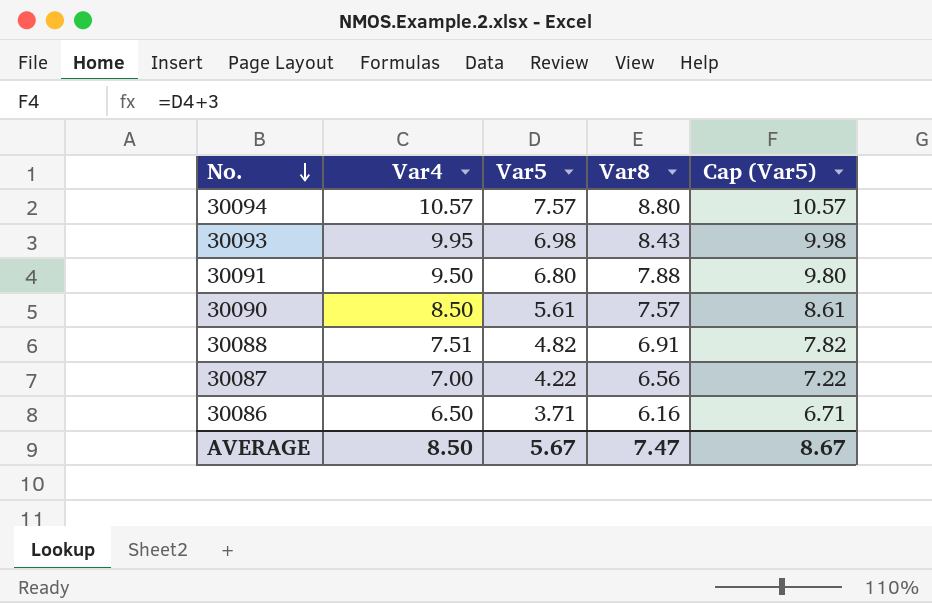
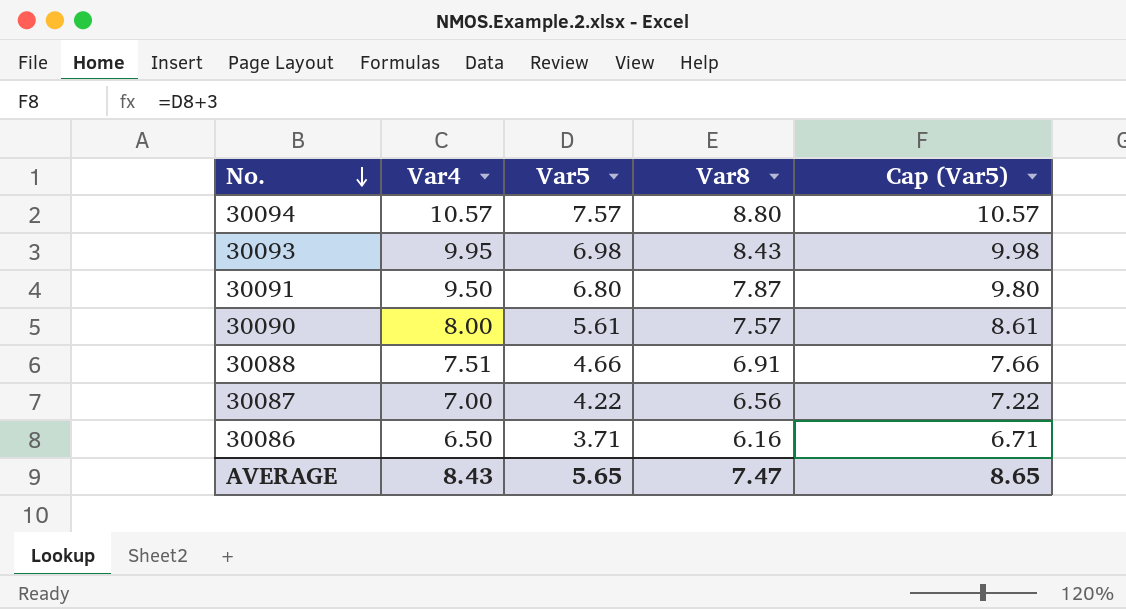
30091 | Var8: 7.88 -> 7.87
30090 | Var4: 8.50 -> 8.00
30088 | Var5: 4.82 -> 4.66
30088 | Cap (Var5): 7.82 -> 7.66
AVERAGE | Var4: 8.50 -> 8.43
AVERAGE | Var5: 5.67 -> 5.65
AVERAGE | Cap (Var5): 8.67 -> 8.65

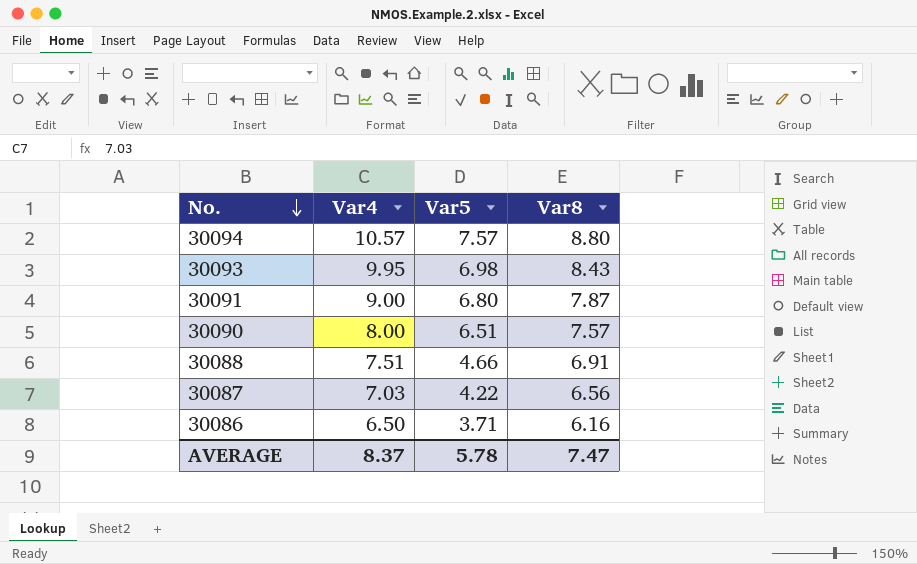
column Cap (Var5) | formula: [Var5] + 3 -> none
30091 | Var4: 9.50 -> 9.00
30090 | Var5: 5.61 -> 6.51
30087 | Var4: 7.00 -> 7.03
AVERAGE | Var4: 8.43 -> 8.37
AVERAGE | Var5: 5.65 -> 5.78

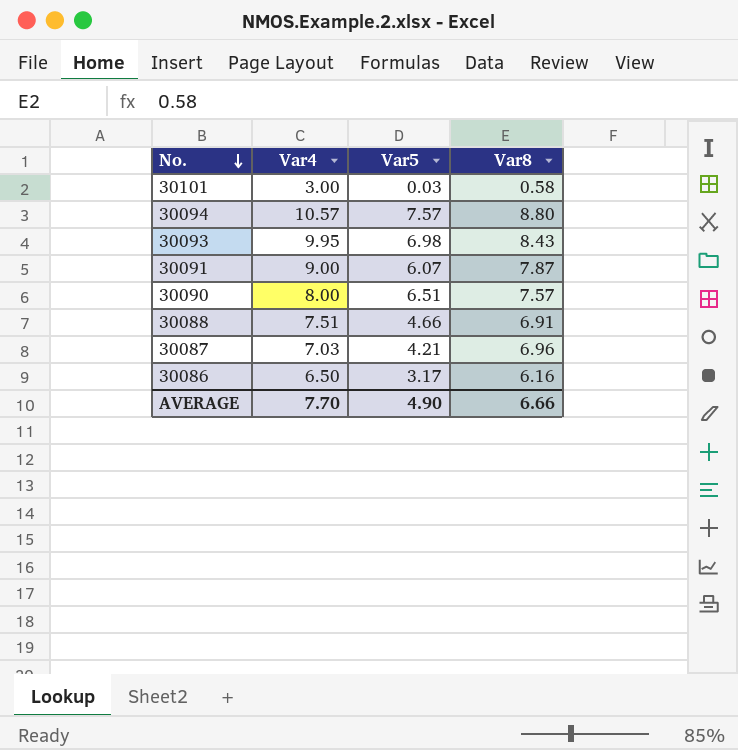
row 30101: none -> 3.00 | 0.03 | 0.58
30091 | Var5: 6.80 -> 6.07
30087 | Var5: 4.22 -> 4.21
30087 | Var8: 6.56 -> 6.96
30086 | Var5: 3.71 -> 3.17
AVERAGE | Var4: 8.37 -> 7.70
AVERAGE | Var5: 5.78 -> 4.90
AVERAGE | Var8: 7.47 -> 6.66

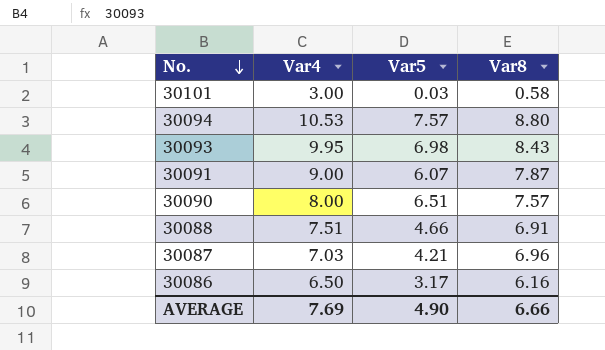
30094 | Var4: 10.57 -> 10.53
AVERAGE | Var4: 7.70 -> 7.69

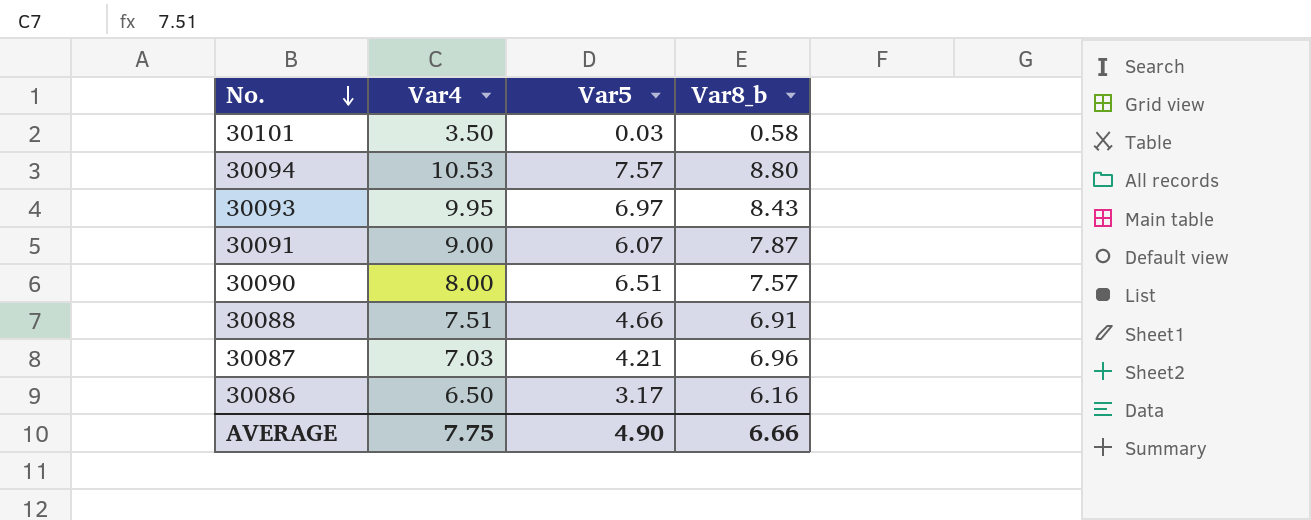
column name: Var8 -> Var8_b
30101 | Var4: 3.00 -> 3.50
30093 | Var5: 6.98 -> 6.97
AVERAGE | Var4: 7.69 -> 7.75

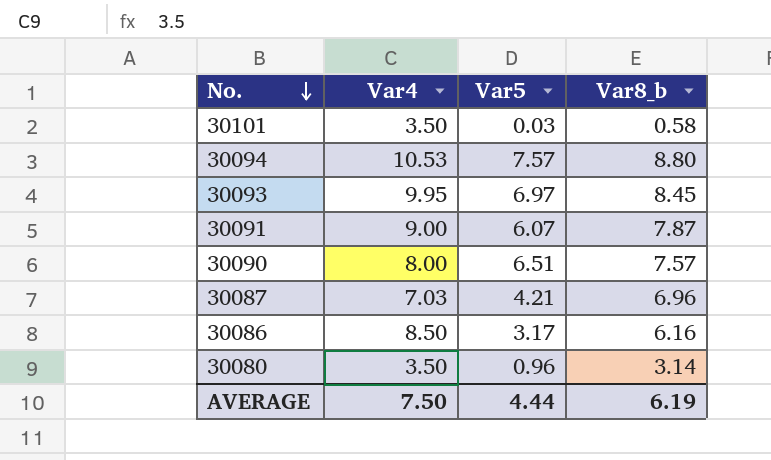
row 30088: 7.51 | 4.66 | 6.91 -> none
30093 | Var8_b: 8.43 -> 8.45
30086 | Var4: 6.50 -> 8.50
row 30080: none -> 3.50 | 0.96 | 3.14
AVERAGE | Var4: 7.75 -> 7.50
AVERAGE | Var5: 4.90 -> 4.44
AVERAGE | Var8_b: 6.66 -> 6.19

